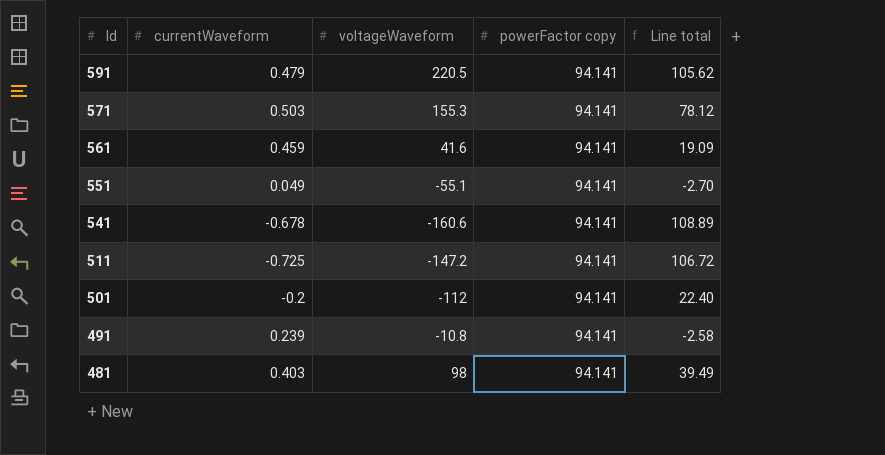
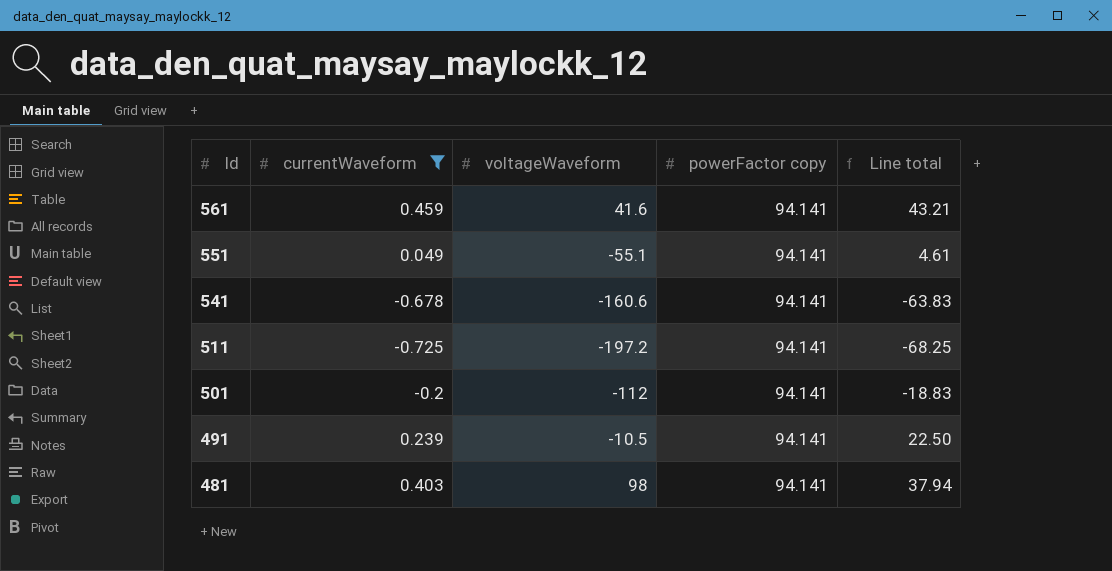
filter: none -> currentWaveform <= 0.459
column Line total | formula: [currentWaveform] * [voltageWaveform] -> [currentWaveform] * [powerFactor copy]
511 | voltageWaveform: -147.2 -> -197.2
491 | voltageWaveform: -10.8 -> -10.5

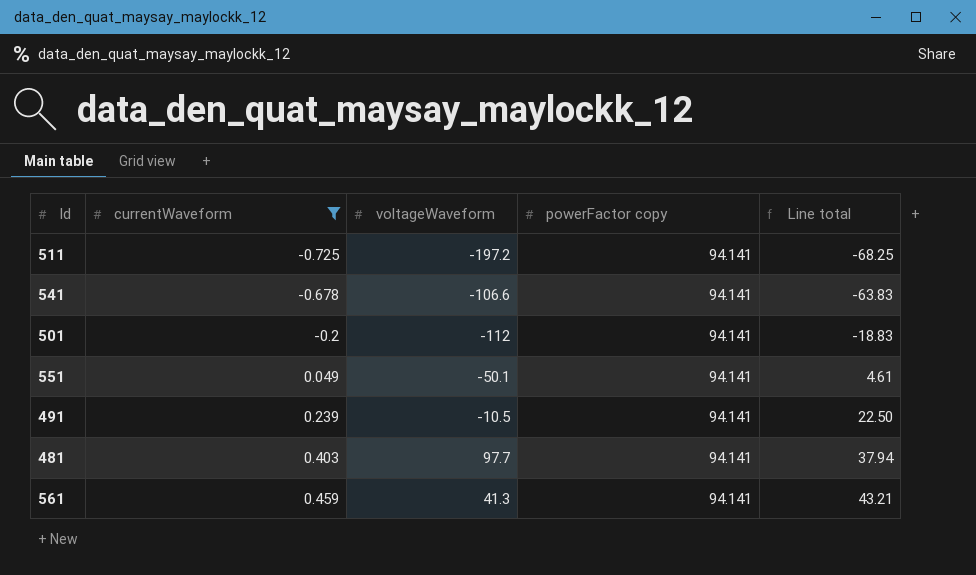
row order: Id descending -> currentWaveform ascending
541 | voltageWaveform: -160.6 -> -106.6
551 | voltageWaveform: -55.1 -> -50.1
481 | voltageWaveform: 98 -> 97.7
561 | voltageWaveform: 41.6 -> 41.3

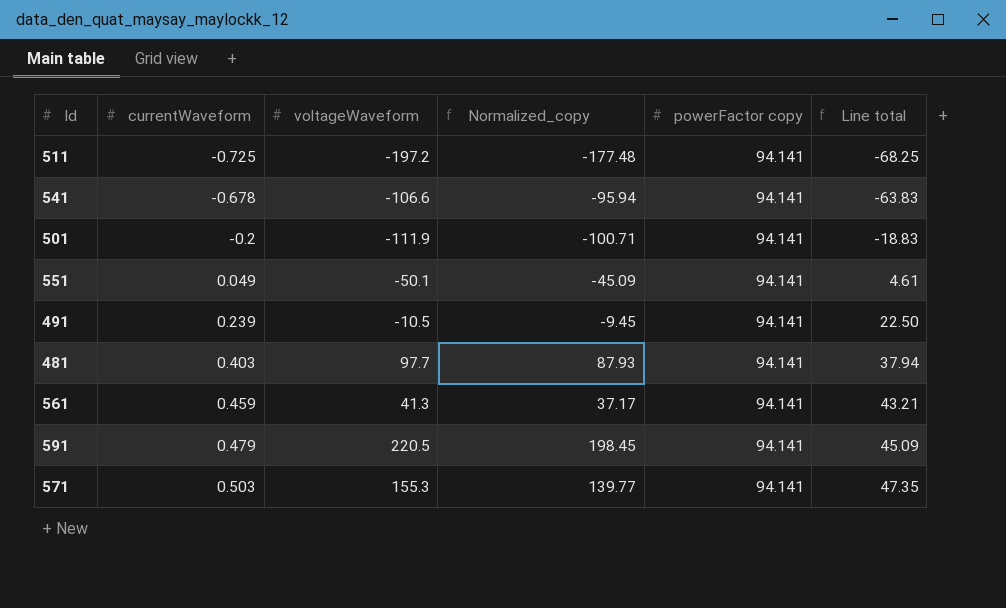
filter: currentWaveform <= 0.459 -> none
column Normalized_copy | formula: none -> [voltageWaveform] * 0.9
501 | voltageWaveform: -112 -> -111.9

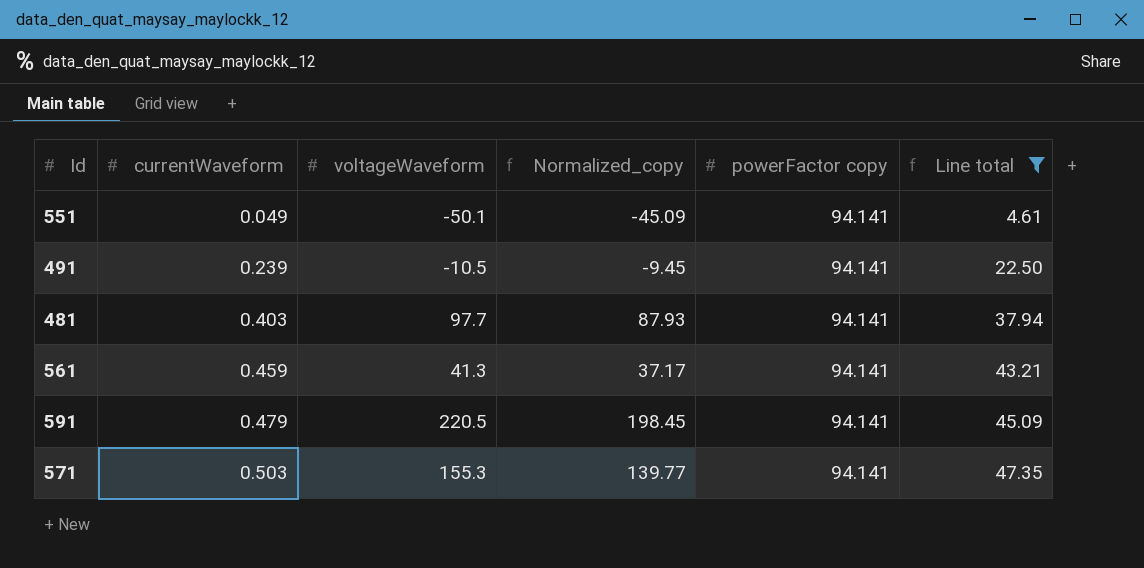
filter: none -> Line total >= 4.61

